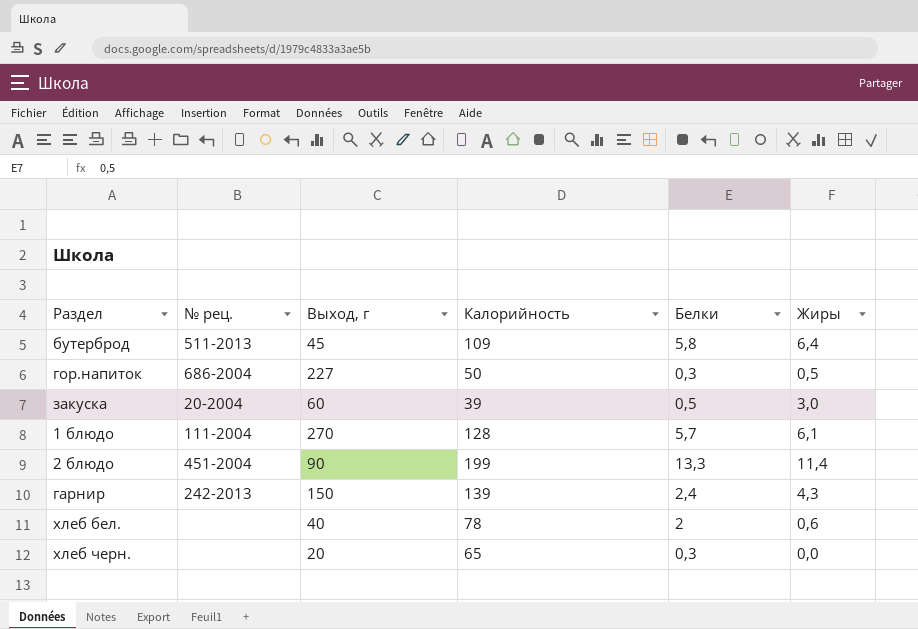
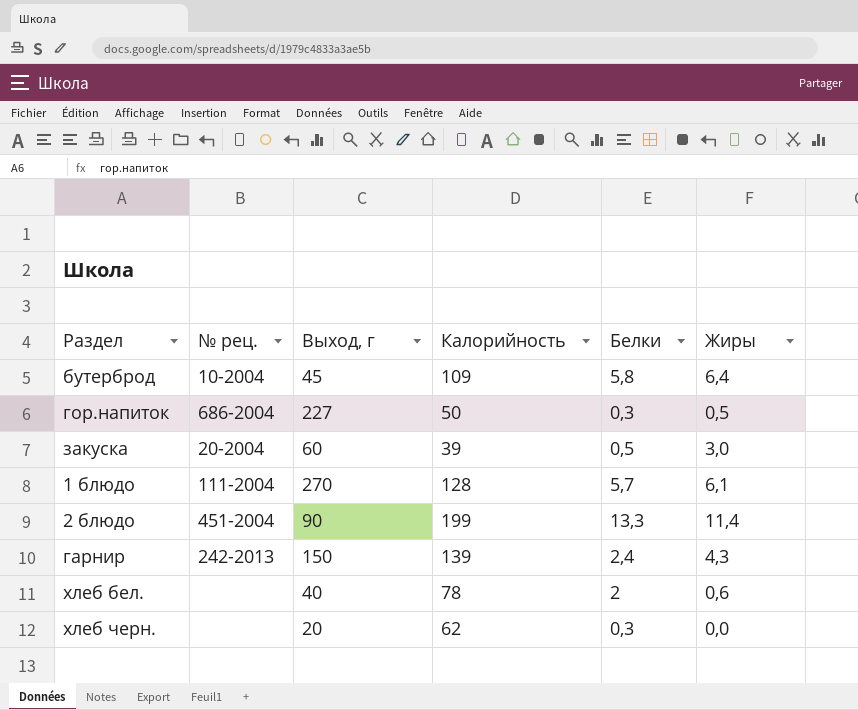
бутерброд | № рец.: 511-2013 -> 10-2004
хлеб черн. | Калорийность: 65 -> 62

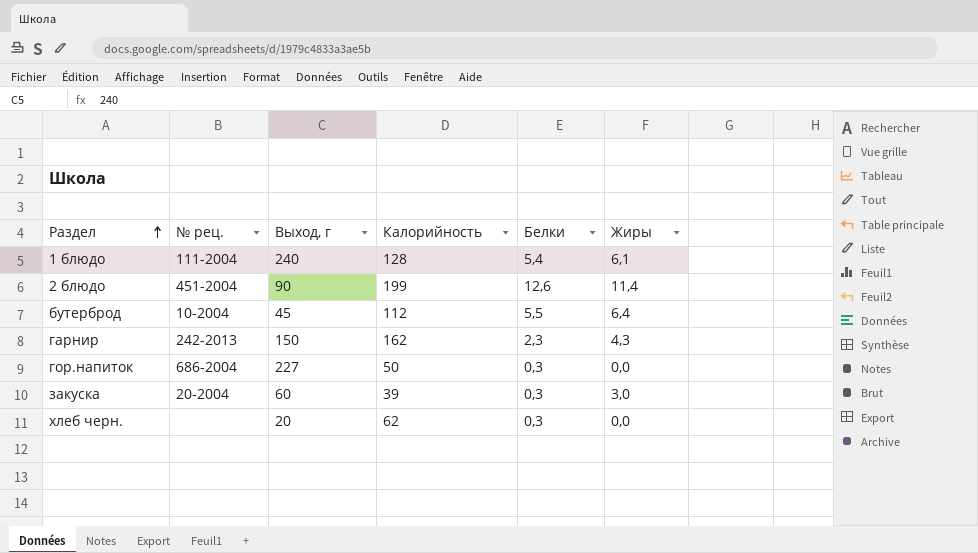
row order: none -> Раздел ascending
row хлеб бел.: none | 40 | 78 | 2 | 0,6 -> none
1 блюдо | Выход, г: 270 -> 240
1 блюдо | Белки: 5,7 -> 5,4
2 блюдо | Белки: 13,3 -> 12,6
бутерброд | Калорийность: 109 -> 112
бутерброд | Белки: 5,8 -> 5,5
гарнир | Калорийность: 139 -> 162
гарнир | Белки: 2,4 -> 2,3
гор.напиток | Жиры: 0,5 -> 0,0
закуска | Белки: 0,5 -> 0,3

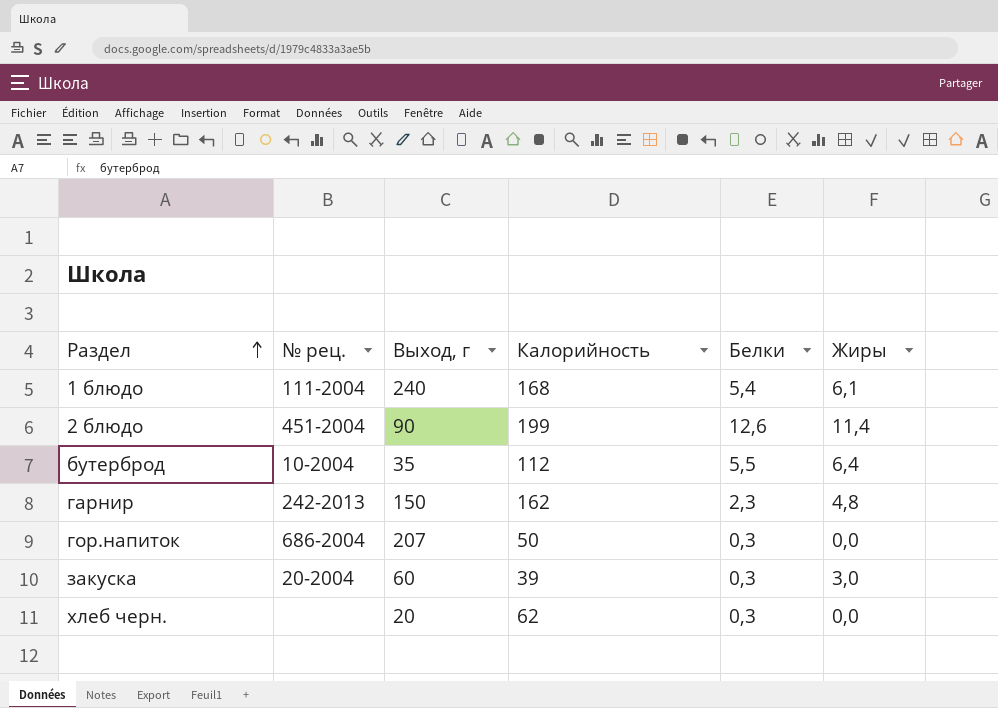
1 блюдо | Калорийность: 128 -> 168
бутерброд | Выход, г: 45 -> 35
гарнир | Жиры: 4,3 -> 4,8
гор.напиток | Выход, г: 227 -> 207

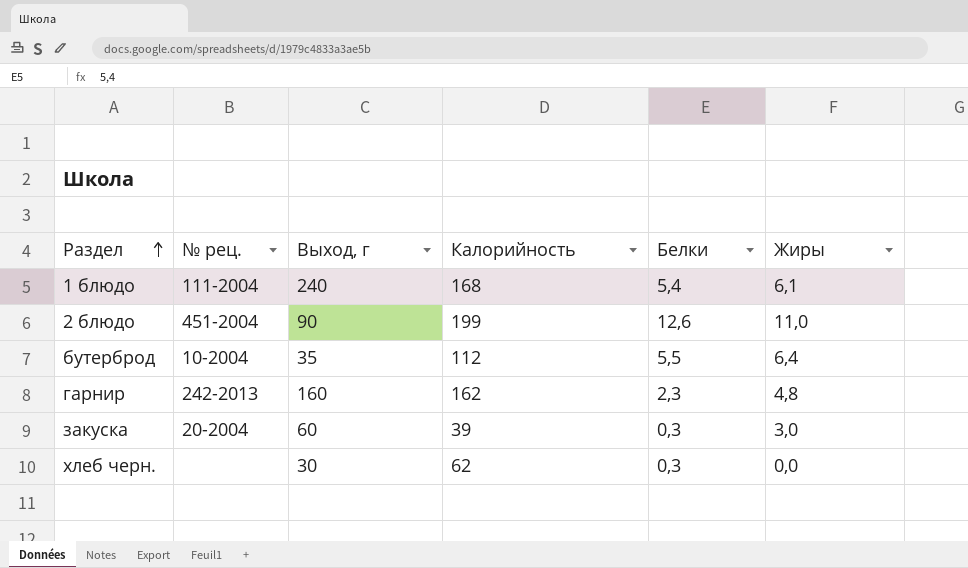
row гор.напиток: 686-2004 | 207 | 50 | 0,3 | 0,0 -> none
2 блюдо | Жиры: 11,4 -> 11,0
гарнир | Выход, г: 150 -> 160
хлеб черн. | Выход, г: 20 -> 30

